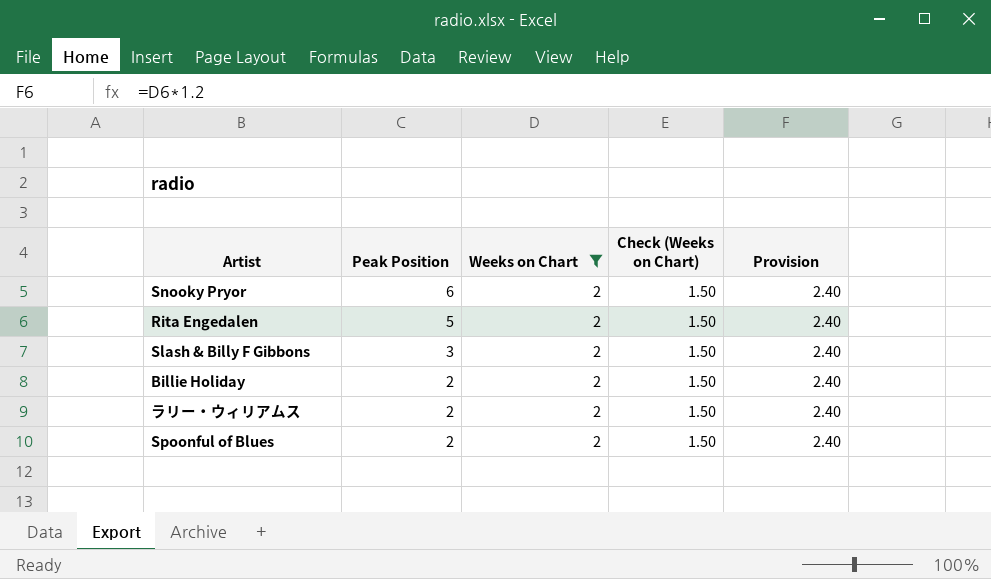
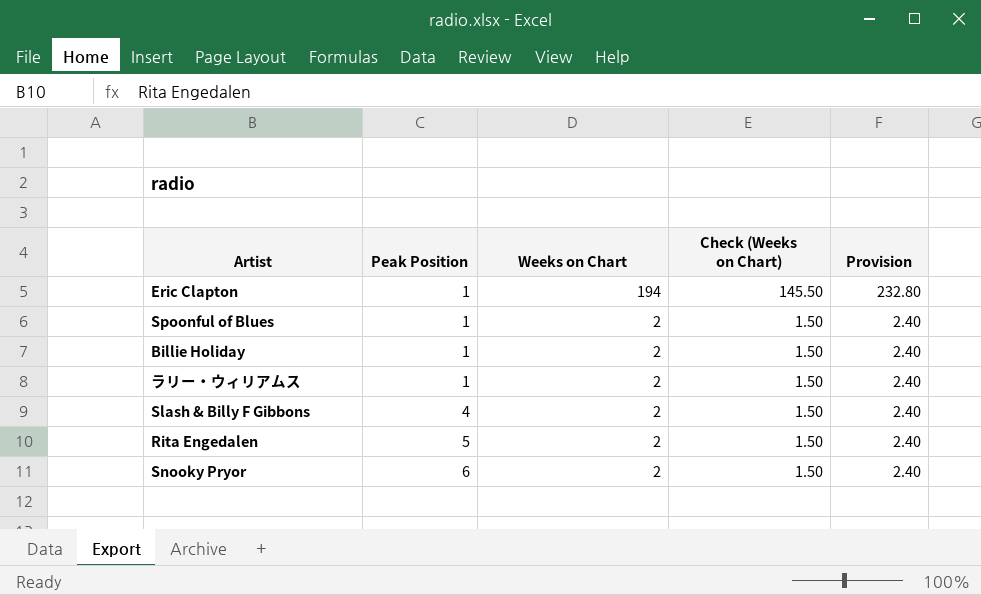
filter: Weeks on Chart = 2 -> none
row order: Peak Position descending -> Peak Position ascending
Spoonful of Blues | Peak Position: 2 -> 1
Billie Holiday | Peak Position: 2 -> 1
ラリー・ウィリアムス | Peak Position: 2 -> 1
Slash & Billy F Gibbons | Peak Position: 3 -> 4

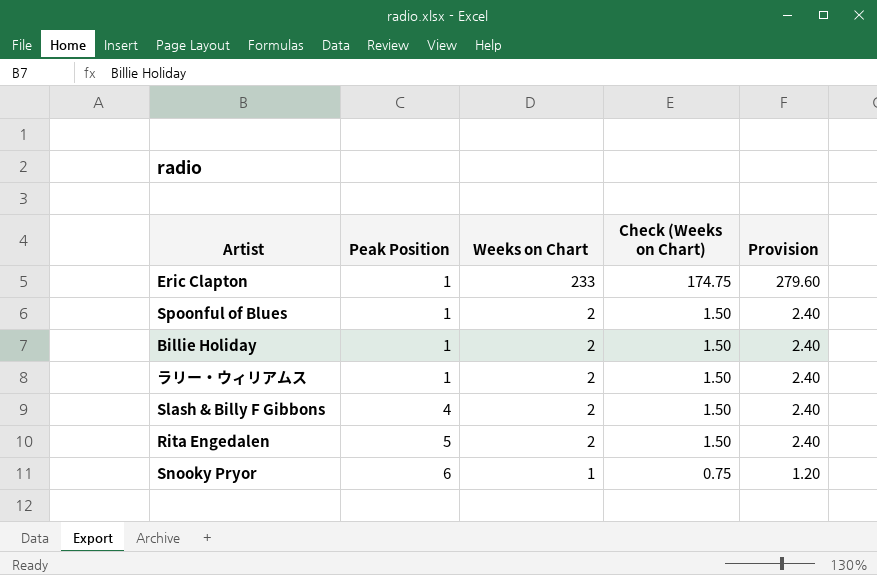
Eric Clapton | Weeks on Chart: 194 -> 233
Eric Clapton | Check (Weeks on Chart): 145.50 -> 174.75
Eric Clapton | Provision: 232.80 -> 279.60
Snooky Pryor | Weeks on Chart: 2 -> 1
Snooky Pryor | Check (Weeks on Chart): 1.50 -> 0.75
Snooky Pryor | Provision: 2.40 -> 1.20

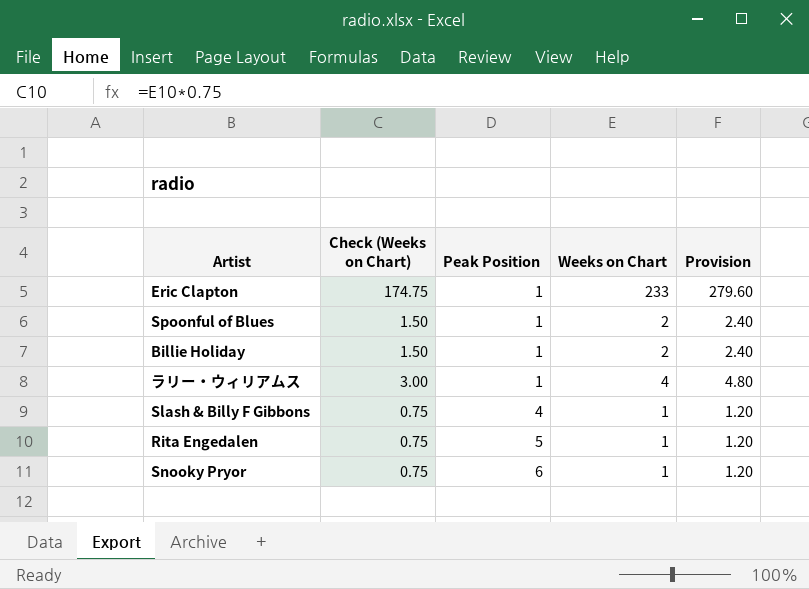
column Check (Weeks on Chart) | position: 4 -> 2
ラリー・ウィリアムス | Check (Weeks on Chart): 1.50 -> 3.00
ラリー・ウィリアムス | Weeks on Chart: 2 -> 4
ラリー・ウィリアムス | Provision: 2.40 -> 4.80
Slash & Billy F Gibbons | Check (Weeks on Chart): 1.50 -> 0.75
Slash & Billy F Gibbons | Weeks on Chart: 2 -> 1
Slash & Billy F Gibbons | Provision: 2.40 -> 1.20
Rita Engedalen | Check (Weeks on Chart): 1.50 -> 0.75
Rita Engedalen | Weeks on Chart: 2 -> 1
Rita Engedalen | Provision: 2.40 -> 1.20

